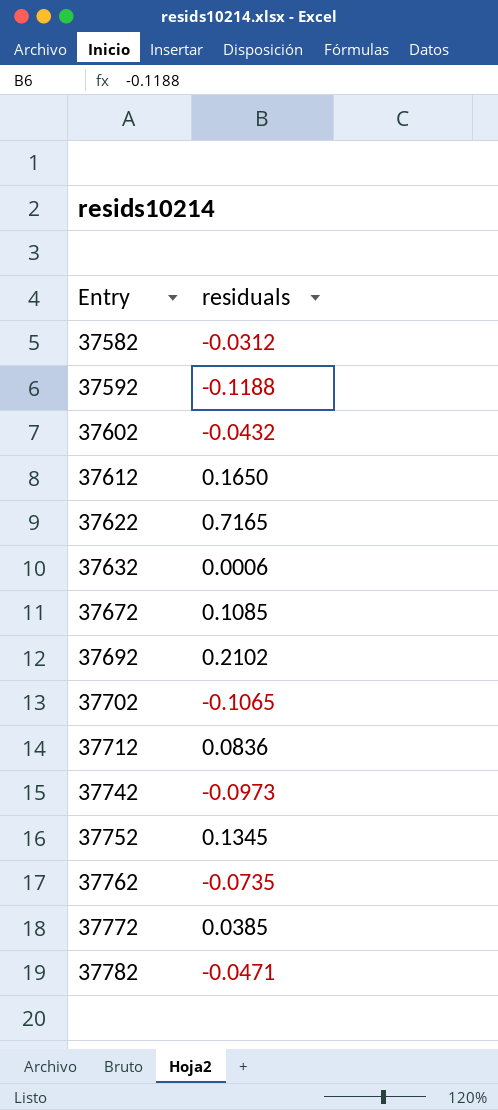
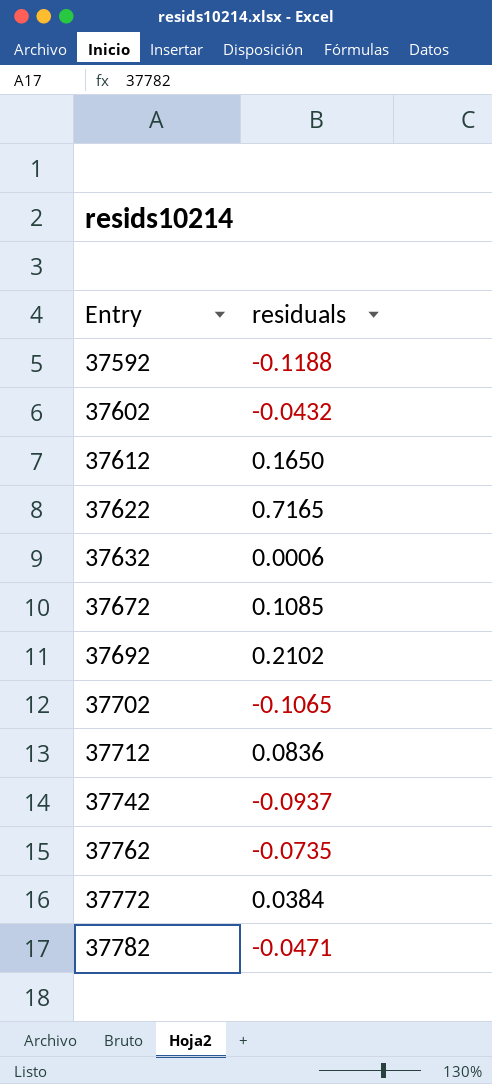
row 37582: -0.0312 -> none
row 37752: 0.1345 -> none
37742 | residuals: -0.0973 -> -0.0937
37772 | residuals: 0.0385 -> 0.0384

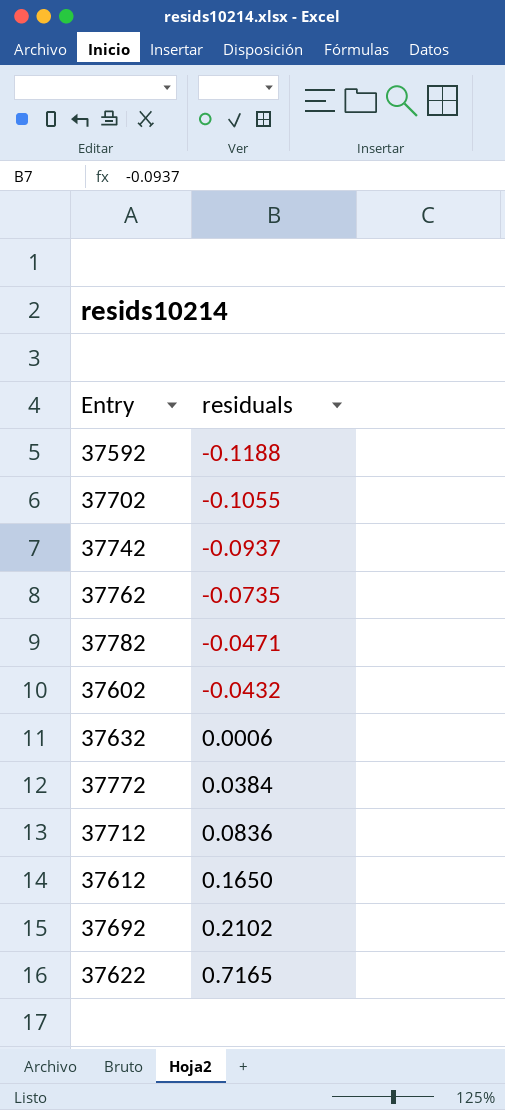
row order: Entry ascending -> residuals ascending
row 37672: 0.1085 -> none
37702 | residuals: -0.1065 -> -0.1055

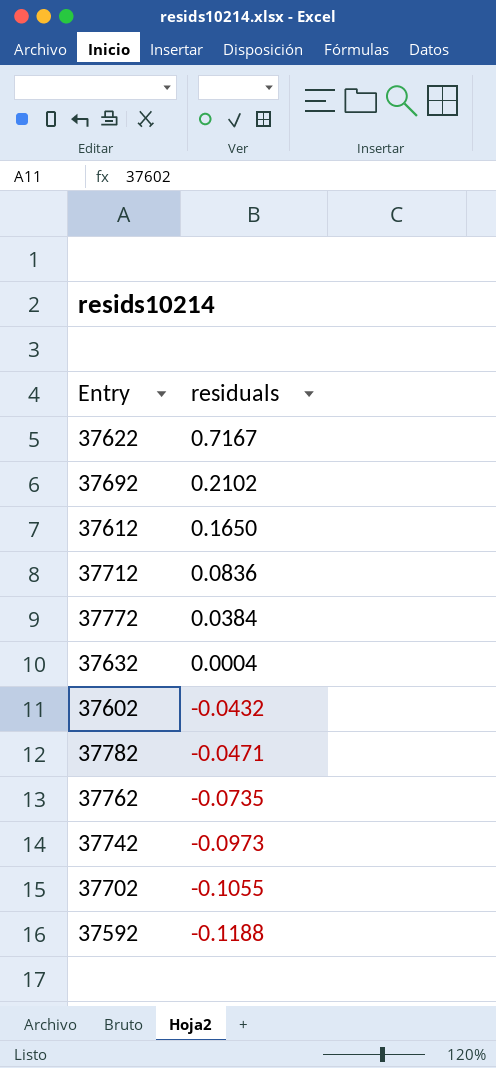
row order: residuals ascending -> residuals descending
37622 | residuals: 0.7165 -> 0.7167
37632 | residuals: 0.0006 -> 0.0004
37742 | residuals: -0.0937 -> -0.0973

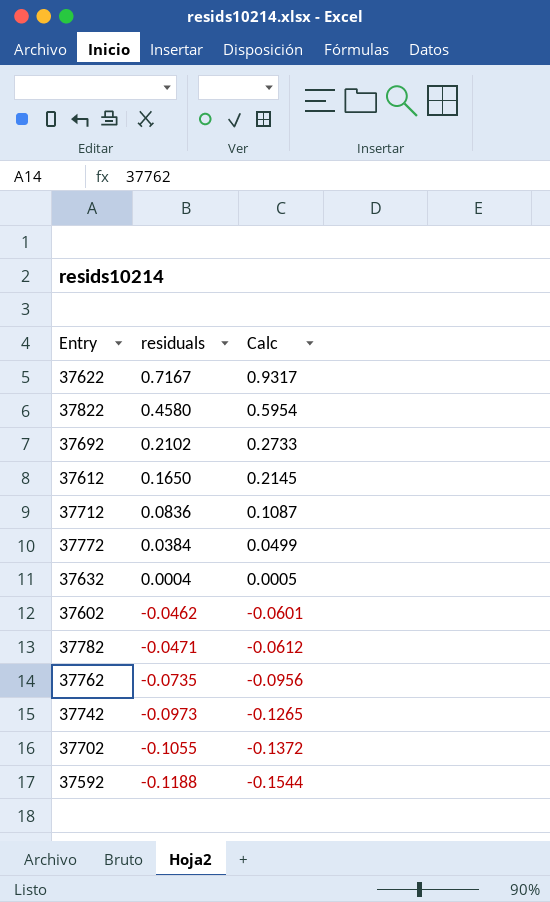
column Calc | formula: none -> [residuals] * 1.3
row 37822: none -> 0.4580 | 0.5954
37602 | residuals: -0.0432 -> -0.0462

